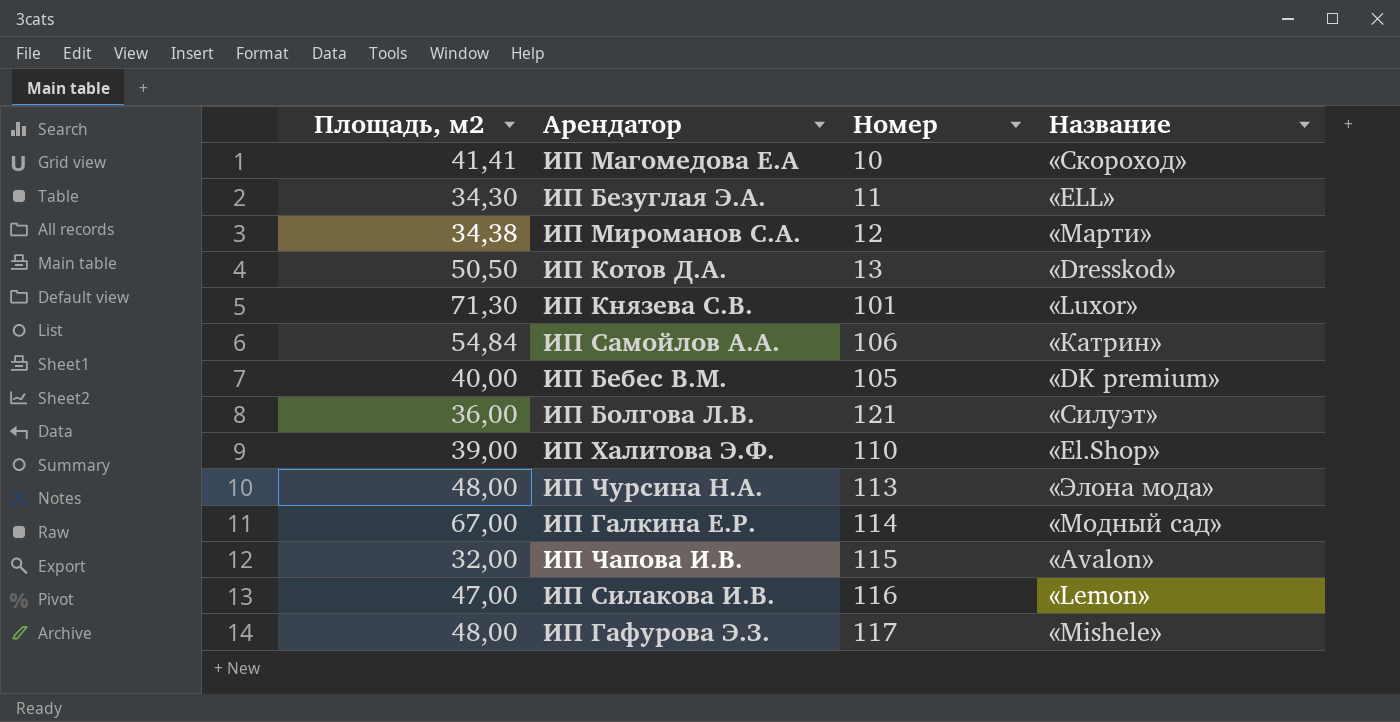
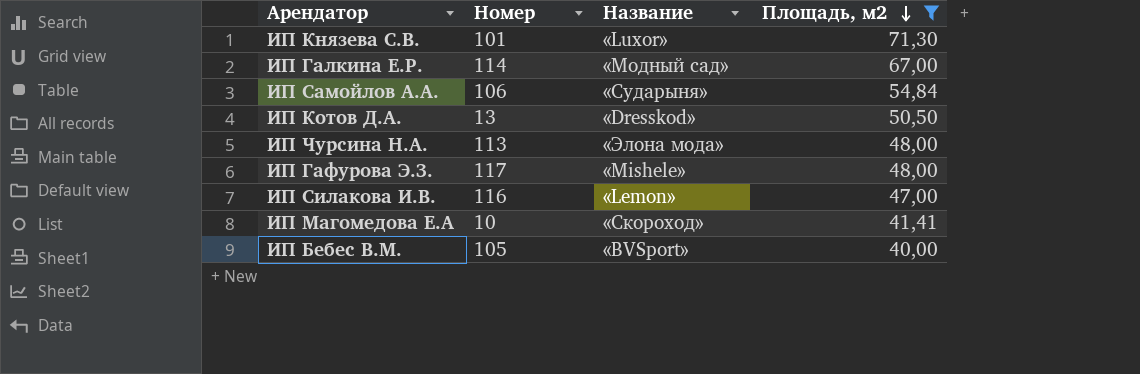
filter: none -> Площадь, м2 >= 40,00
row order: none -> Площадь, м2 descending
column Площадь, м2 | position: 1 -> 4
ИП Самойлов А.А. | Название: «Катрин» -> «Сударыня»
ИП Бебес В.М. | Название: «DK premium» -> «BVSport»

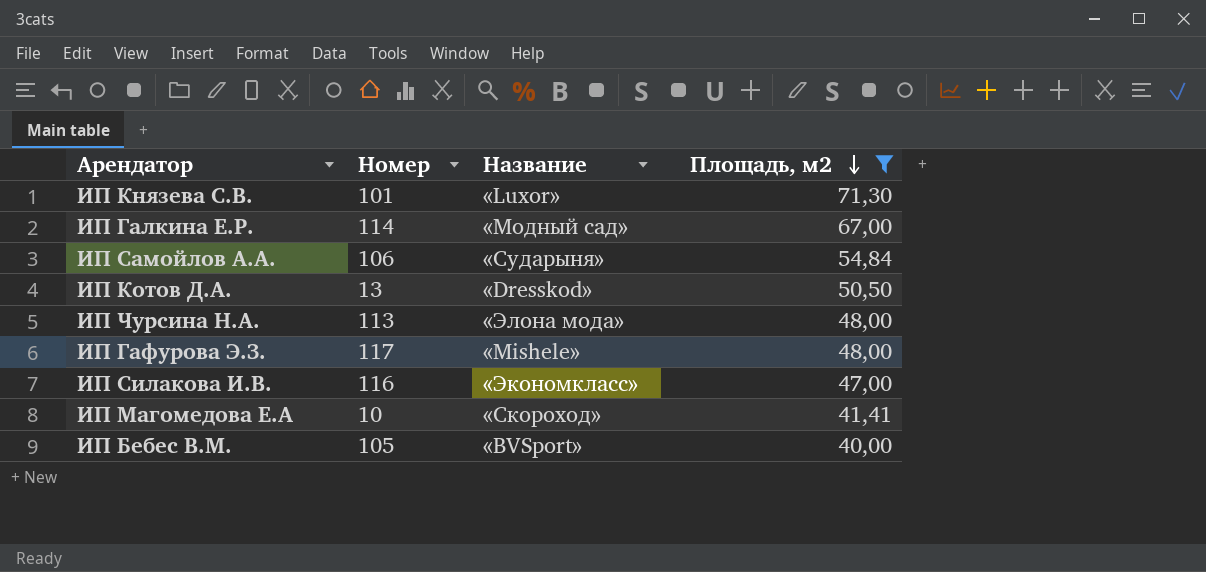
ИП Силакова И.В. | Название: «Lemon» -> «Экономкласс»

